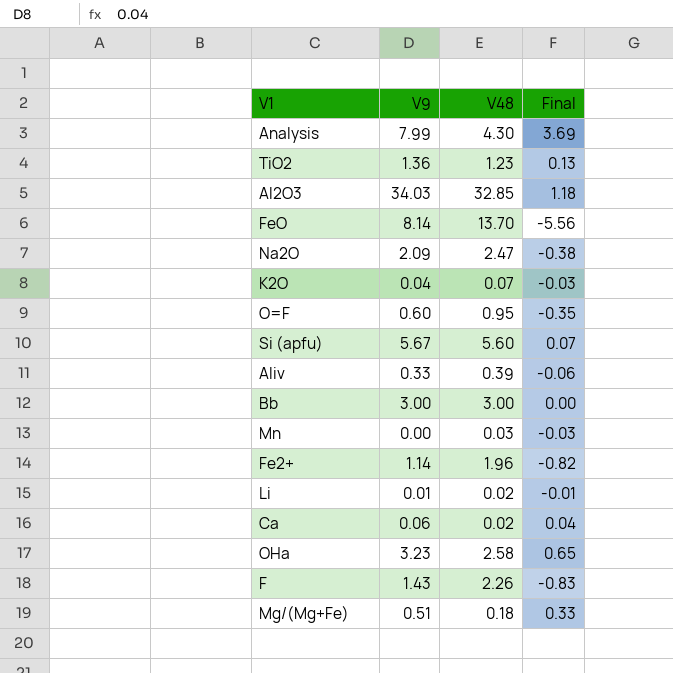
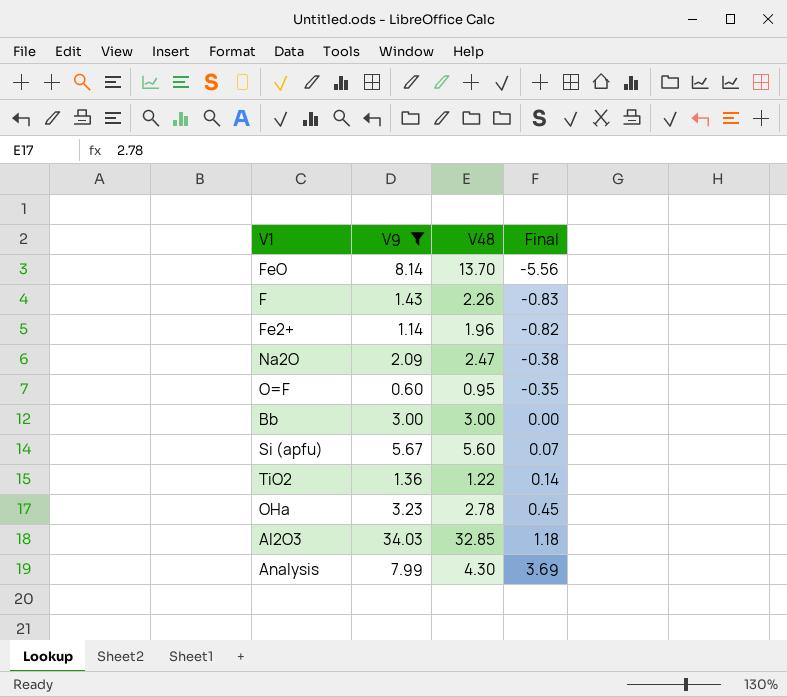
filter: none -> V9 >= 0.60
row order: none -> Final ascending
TiO2 | V48: 1.23 -> 1.22
TiO2 | Final: 0.13 -> 0.14
OHa | V48: 2.58 -> 2.78
OHa | Final: 0.65 -> 0.45

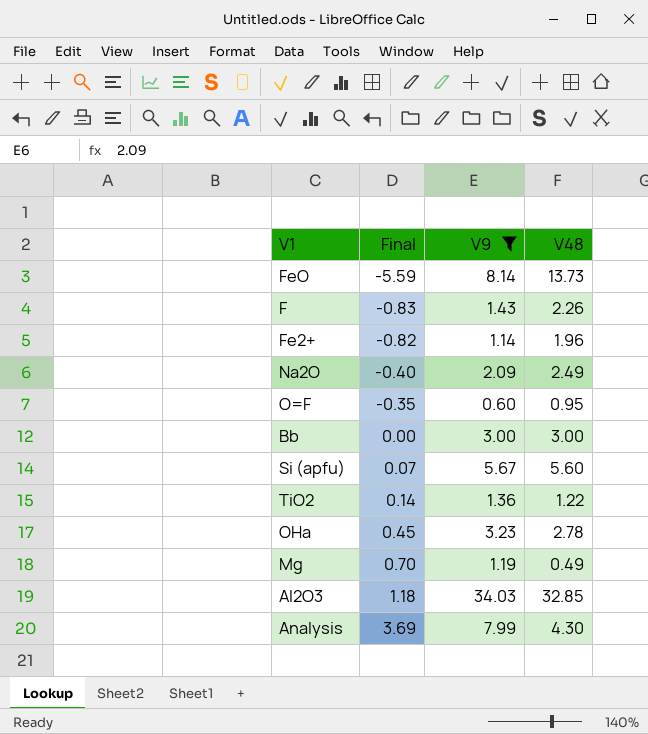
column Final | position: 4 -> 2
FeO | Final: -5.56 -> -5.59
FeO | V48: 13.70 -> 13.73
Na2O | Final: -0.38 -> -0.40
Na2O | V48: 2.47 -> 2.49
row Mg: none -> 0.70 | 1.19 | 0.49

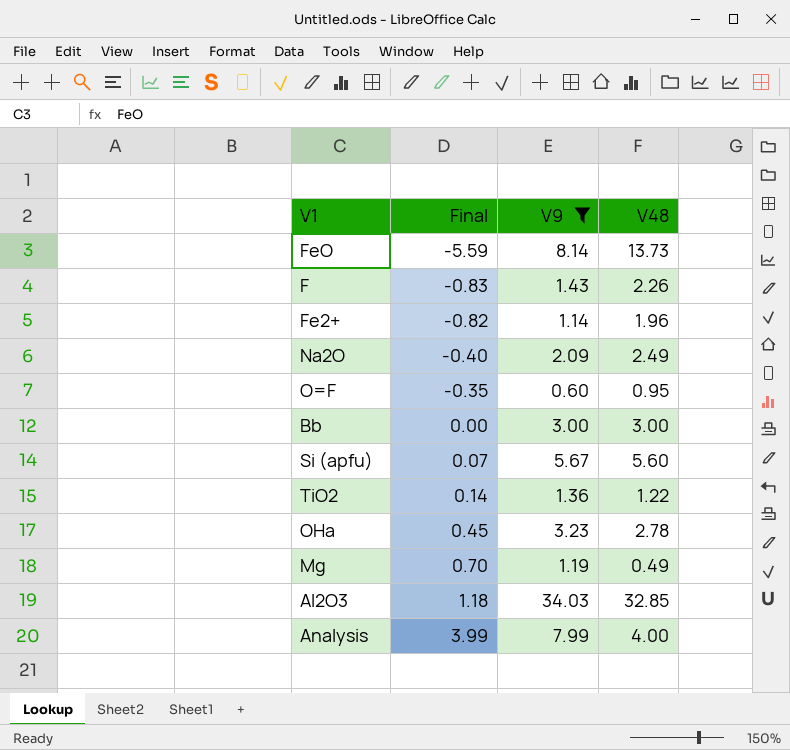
Analysis | Final: 3.69 -> 3.99
Analysis | V48: 4.30 -> 4.00

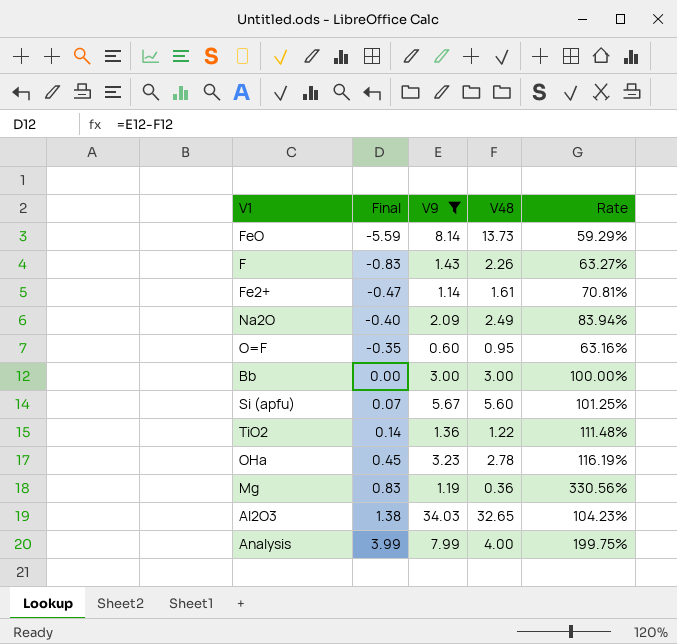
column Rate | formula: none -> [V9] / [V48]
Fe2+ | Final: -0.82 -> -0.47
Fe2+ | V48: 1.96 -> 1.61
Mg | Final: 0.70 -> 0.83
Mg | V48: 0.49 -> 0.36
Al2O3 | Final: 1.18 -> 1.38
Al2O3 | V48: 32.85 -> 32.65

